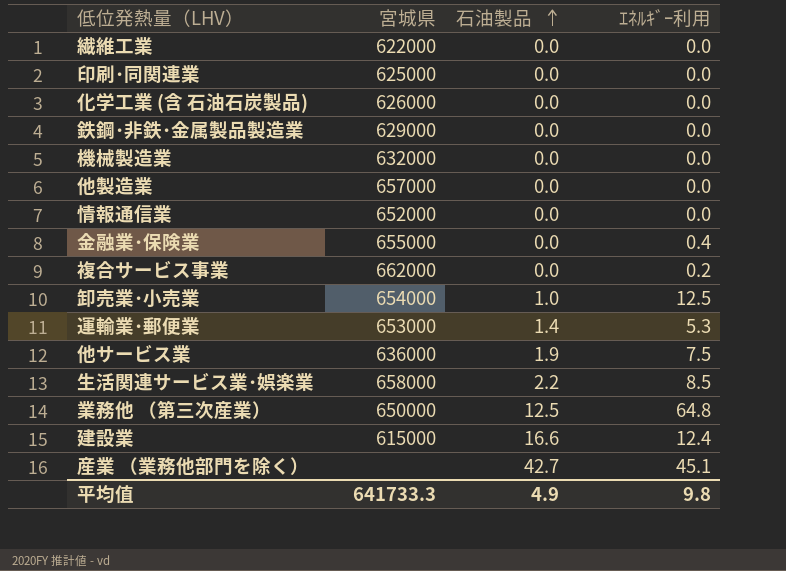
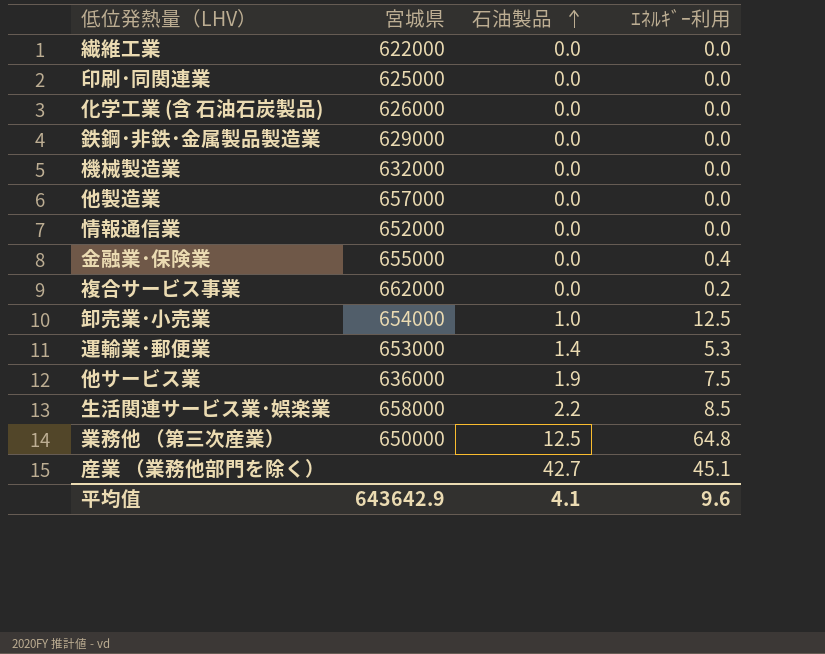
row 建設業: 615000 | 16.6 | 12.4 -> none
平均值 | 宮城県: 641733.3 -> 643642.9
平均值 | 石油製品: 4.9 -> 4.1
平均值 | ｴﾈﾙｷﾞｰ利用: 9.8 -> 9.6

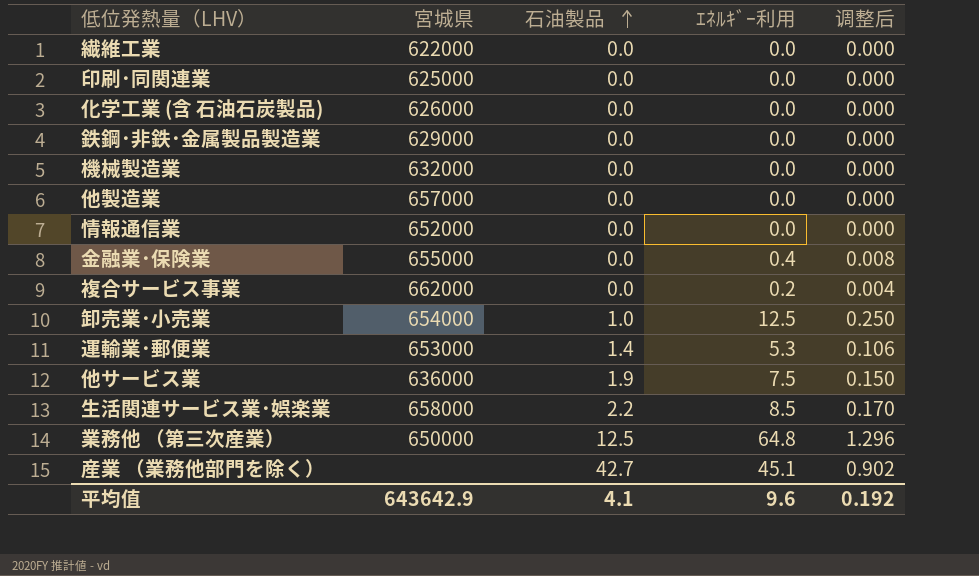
column 调整后 | formula: none -> [ｴﾈﾙｷﾞｰ利用] * 0.02

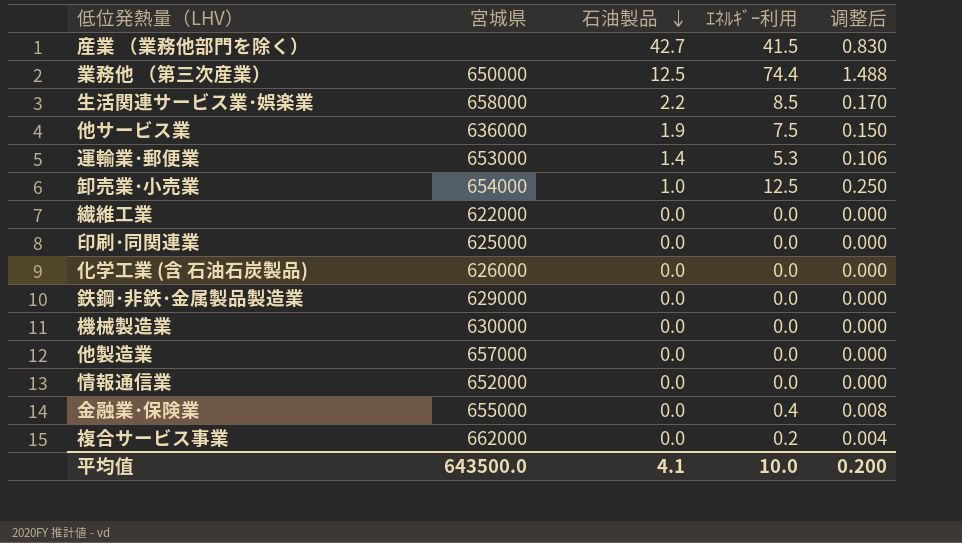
row order: 石油製品 ascending -> 石油製品 descending
産業 （業務他部門を除く） | ｴﾈﾙｷﾞｰ利用: 45.1 -> 41.5
産業 （業務他部門を除く） | 调整后: 0.902 -> 0.830
業務他 （第三次産業） | ｴﾈﾙｷﾞｰ利用: 64.8 -> 74.4
業務他 （第三次産業） | 调整后: 1.296 -> 1.488
機械製造業 | 宮城県: 632000 -> 630000
平均值 | 宮城県: 643642.9 -> 643500.0
平均值 | ｴﾈﾙｷﾞｰ利用: 9.6 -> 10.0
平均值 | 调整后: 0.192 -> 0.200

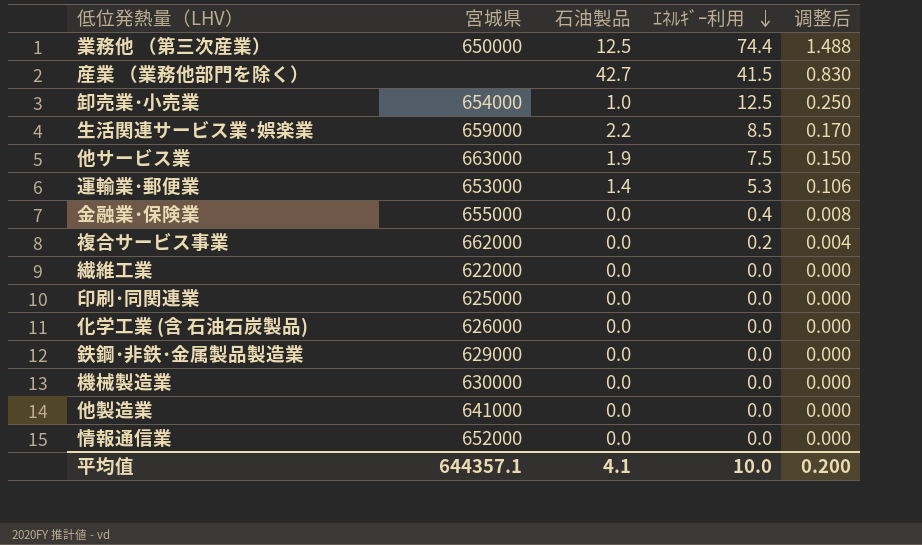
row order: 石油製品 descending -> ｴﾈﾙｷﾞｰ利用 descending
生活関連サービス業･娯楽業 | 宮城県: 658000 -> 659000
他サービス業 | 宮城県: 636000 -> 663000
他製造業 | 宮城県: 657000 -> 641000
平均值 | 宮城県: 643500.0 -> 644357.1

